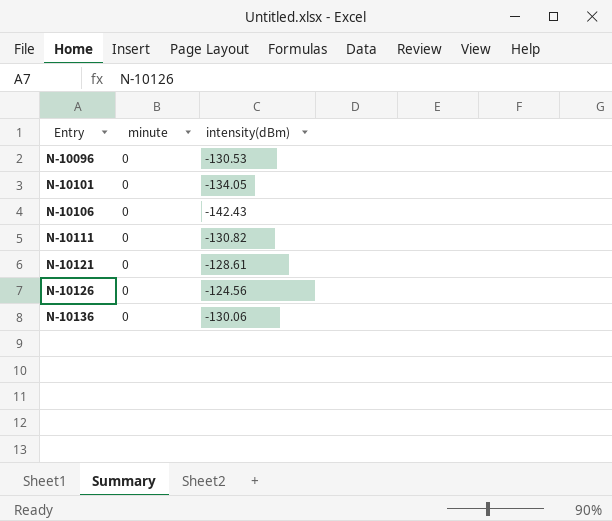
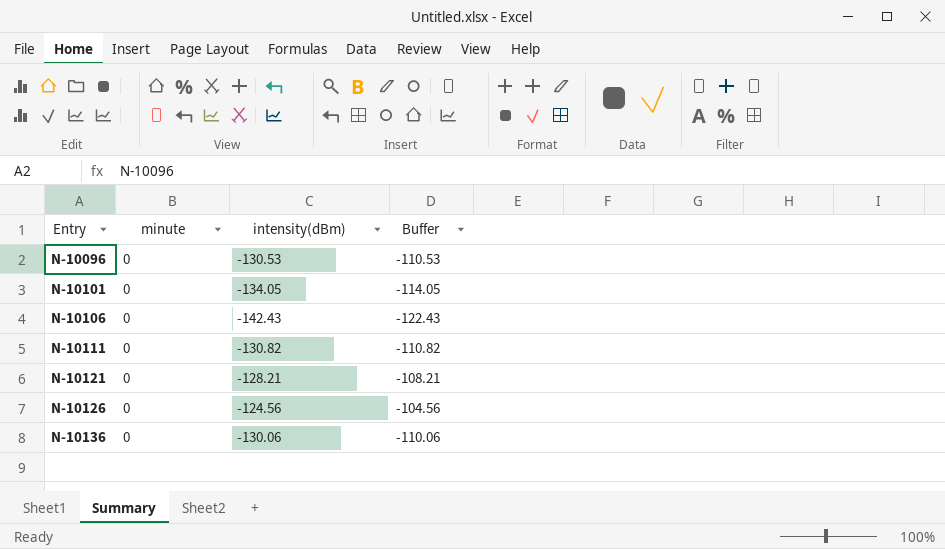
column Buffer | formula: none -> [intensity(dBm)] + 20
N-10121 | intensity(dBm): -128.61 -> -128.21

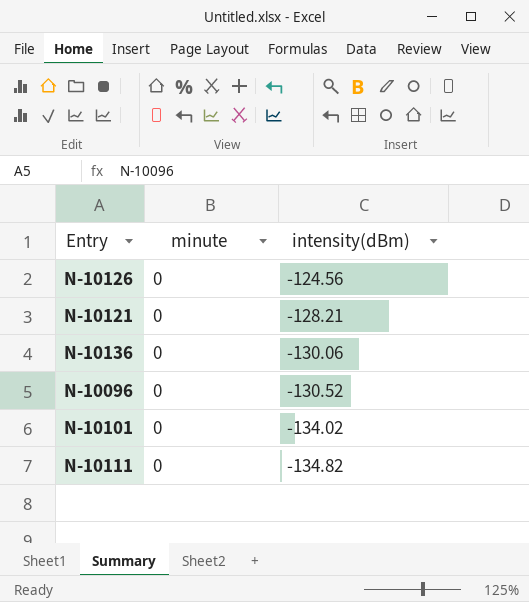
row order: Entry ascending -> intensity(dBm) descending
column Buffer | formula: [intensity(dBm)] + 20 -> none
row N-10106: 0 | -142.43 | -122.43 -> none
N-10096 | intensity(dBm): -130.53 -> -130.52
N-10101 | intensity(dBm): -134.05 -> -134.02
N-10111 | intensity(dBm): -130.82 -> -134.82

